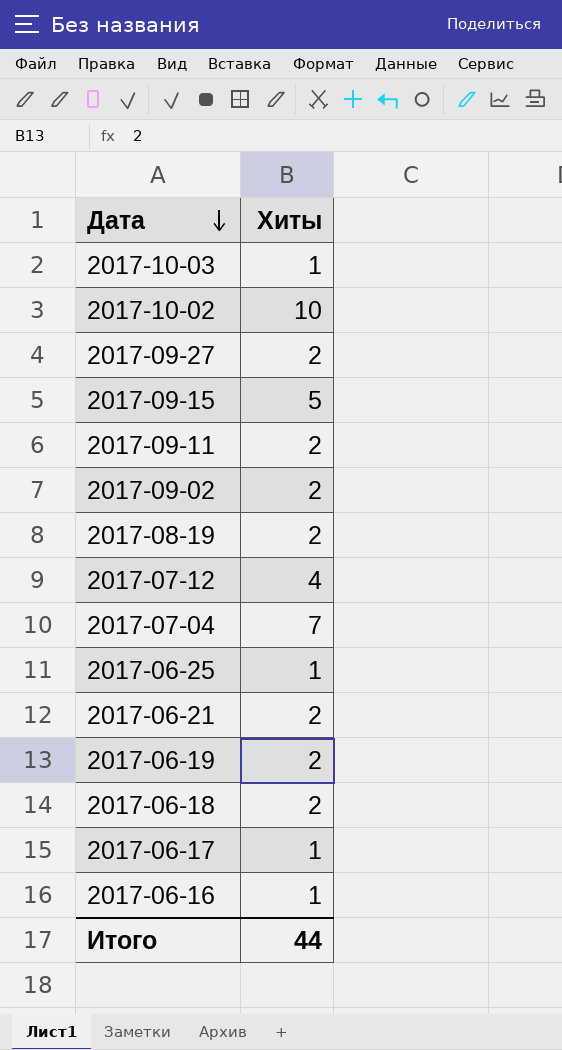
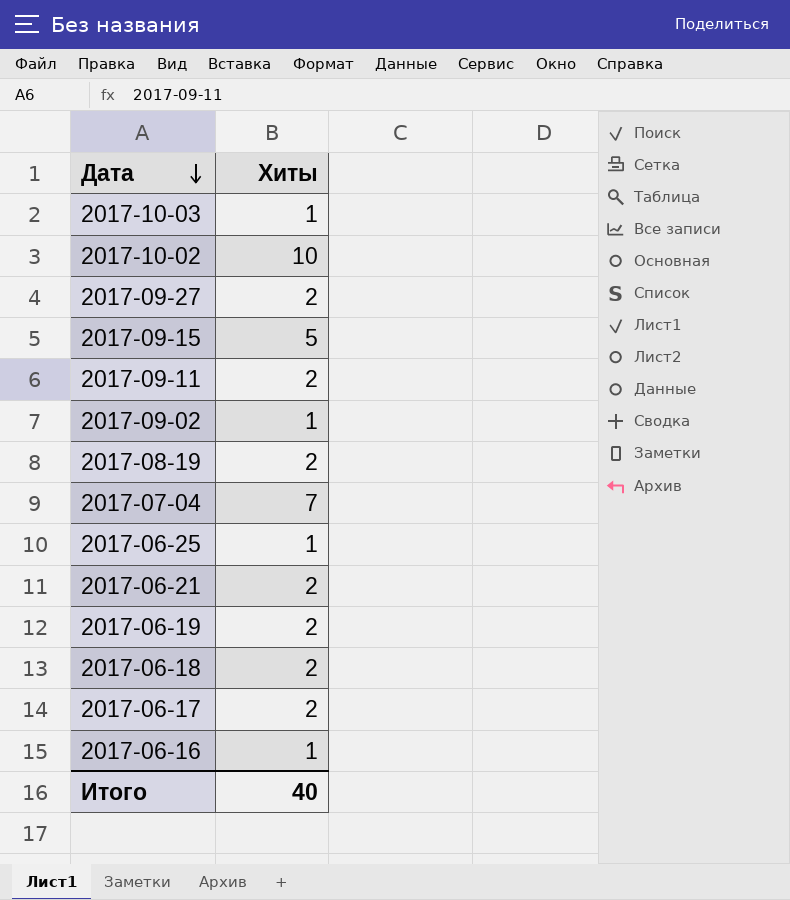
row 2017-07-12: 4 -> none
2017-09-02 | Хиты: 2 -> 1
2017-06-17 | Хиты: 1 -> 2
Итого | Хиты: 44 -> 40

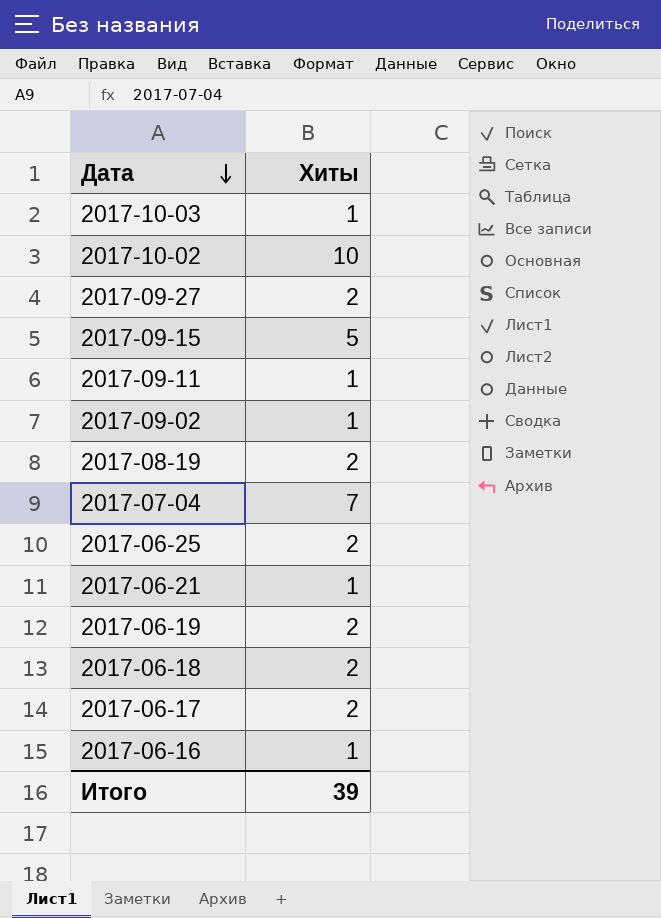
2017-09-11 | Хиты: 2 -> 1
2017-06-25 | Хиты: 1 -> 2
2017-06-21 | Хиты: 2 -> 1
Итого | Хиты: 40 -> 39

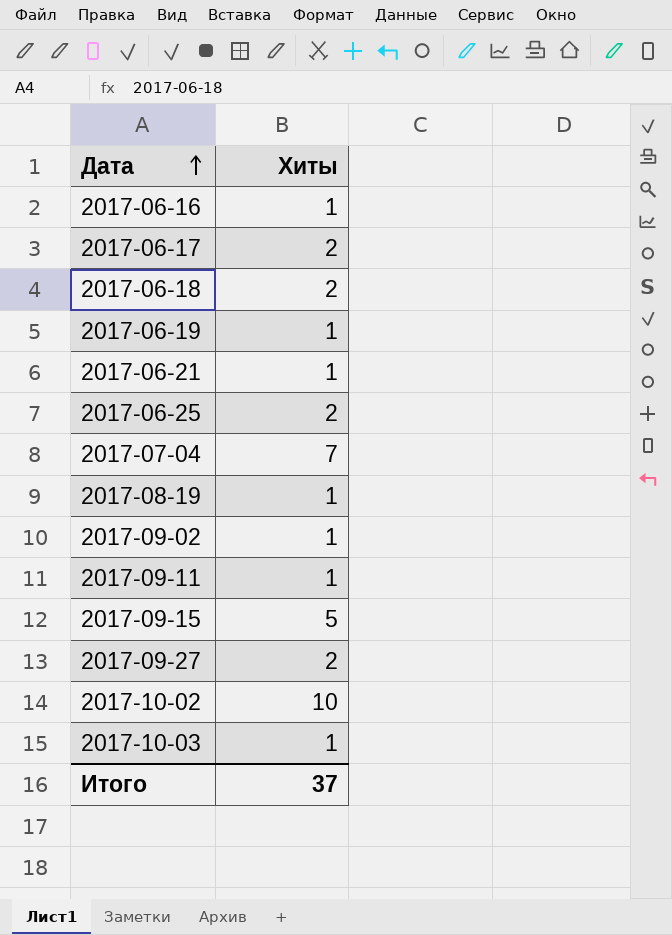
row order: Дата descending -> Дата ascending
2017-06-19 | Хиты: 2 -> 1
2017-08-19 | Хиты: 2 -> 1
Итого | Хиты: 39 -> 37

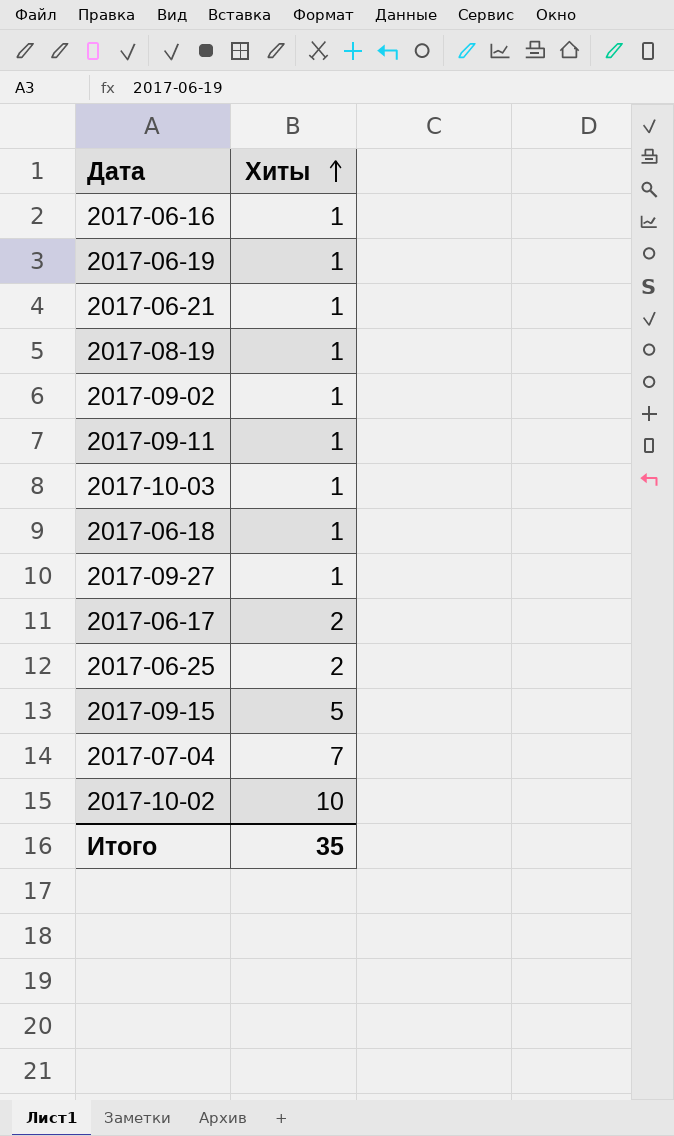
row order: Дата ascending -> Хиты ascending
2017-06-18 | Хиты: 2 -> 1
2017-09-27 | Хиты: 2 -> 1
Итого | Хиты: 37 -> 35

